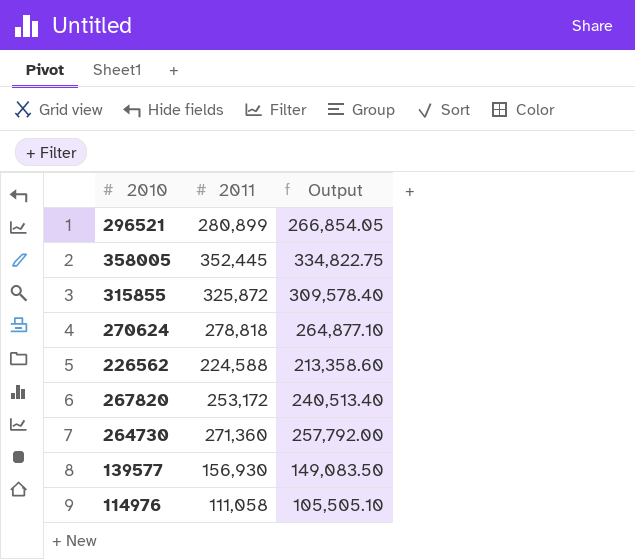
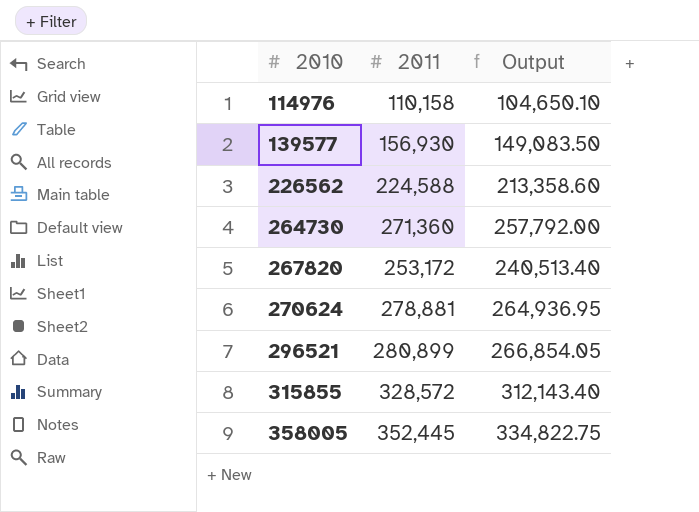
row order: none -> 2010 ascending
114976 | 2011: 111,058 -> 110,158
114976 | Output: 105,505.10 -> 104,650.10
270624 | 2011: 278,818 -> 278,881
270624 | Output: 264,877.10 -> 264,936.95
315855 | 2011: 325,872 -> 328,572
315855 | Output: 309,578.40 -> 312,143.40

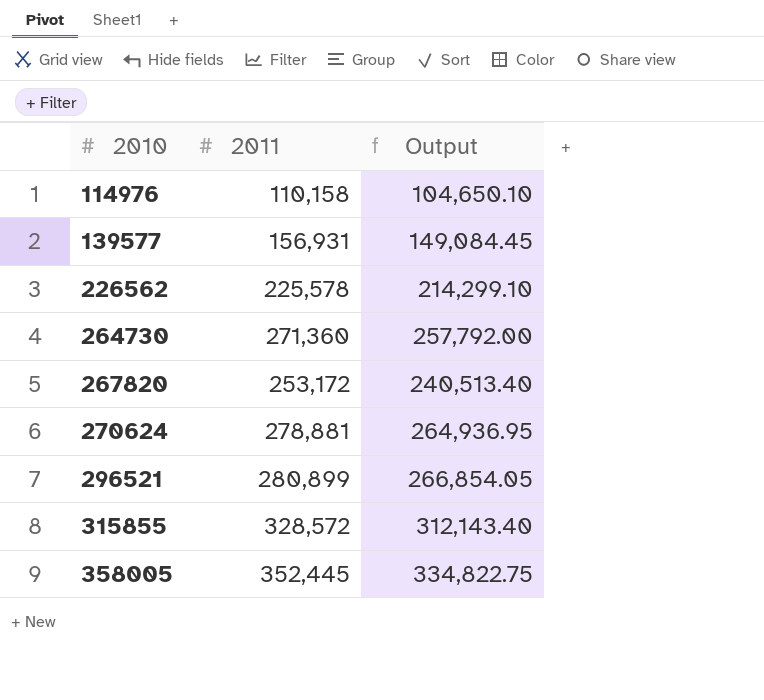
139577 | 2011: 156,930 -> 156,931
139577 | Output: 149,083.50 -> 149,084.45
226562 | 2011: 224,588 -> 225,578
226562 | Output: 213,358.60 -> 214,299.10

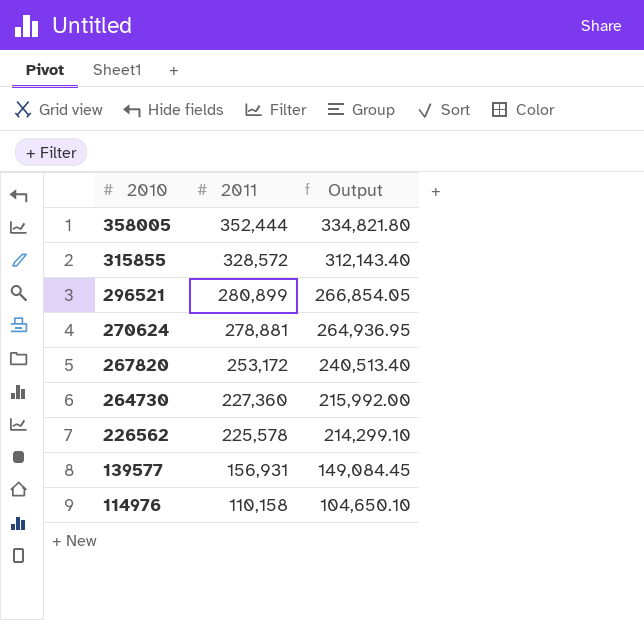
row order: 2010 ascending -> 2010 descending
358005 | 2011: 352,445 -> 352,444
358005 | Output: 334,822.75 -> 334,821.80
264730 | 2011: 271,360 -> 227,360
264730 | Output: 257,792.00 -> 215,992.00

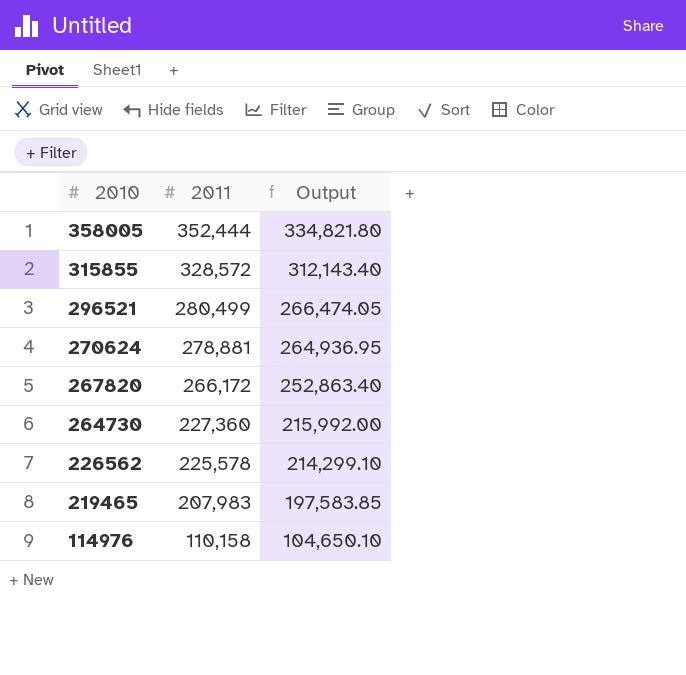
row 139577: 156,931 | 149,084.45 -> none
296521 | 2011: 280,899 -> 280,499
296521 | Output: 266,854.05 -> 266,474.05
267820 | 2011: 253,172 -> 266,172
267820 | Output: 240,513.40 -> 252,863.40
row 219465: none -> 207,983 | 197,583.85

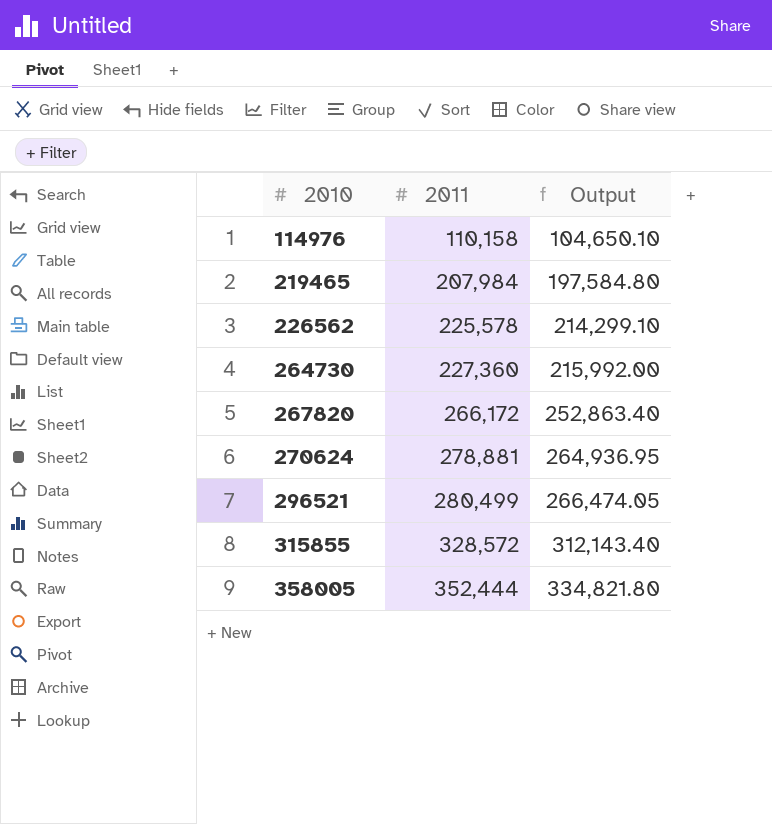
row order: 2010 descending -> 2010 ascending
219465 | 2011: 207,983 -> 207,984
219465 | Output: 197,583.85 -> 197,584.80

